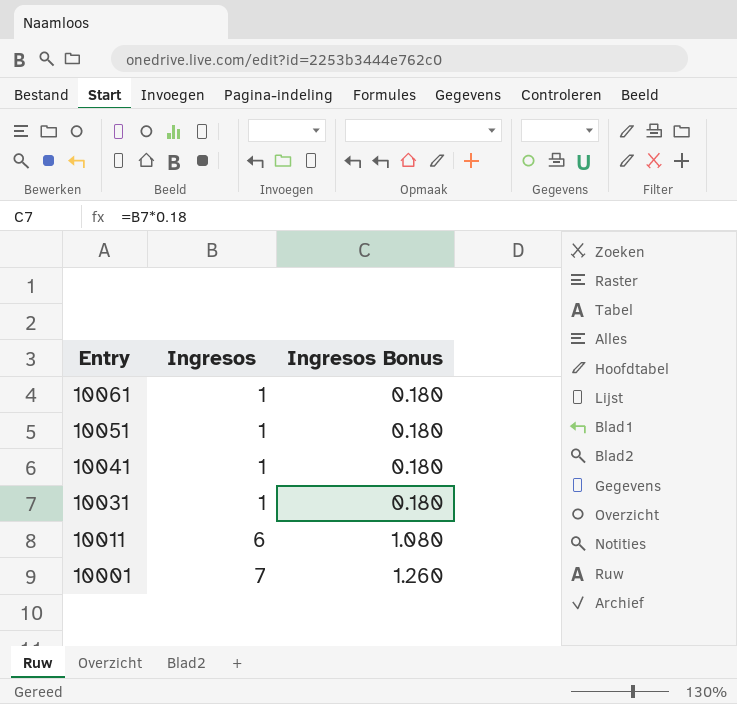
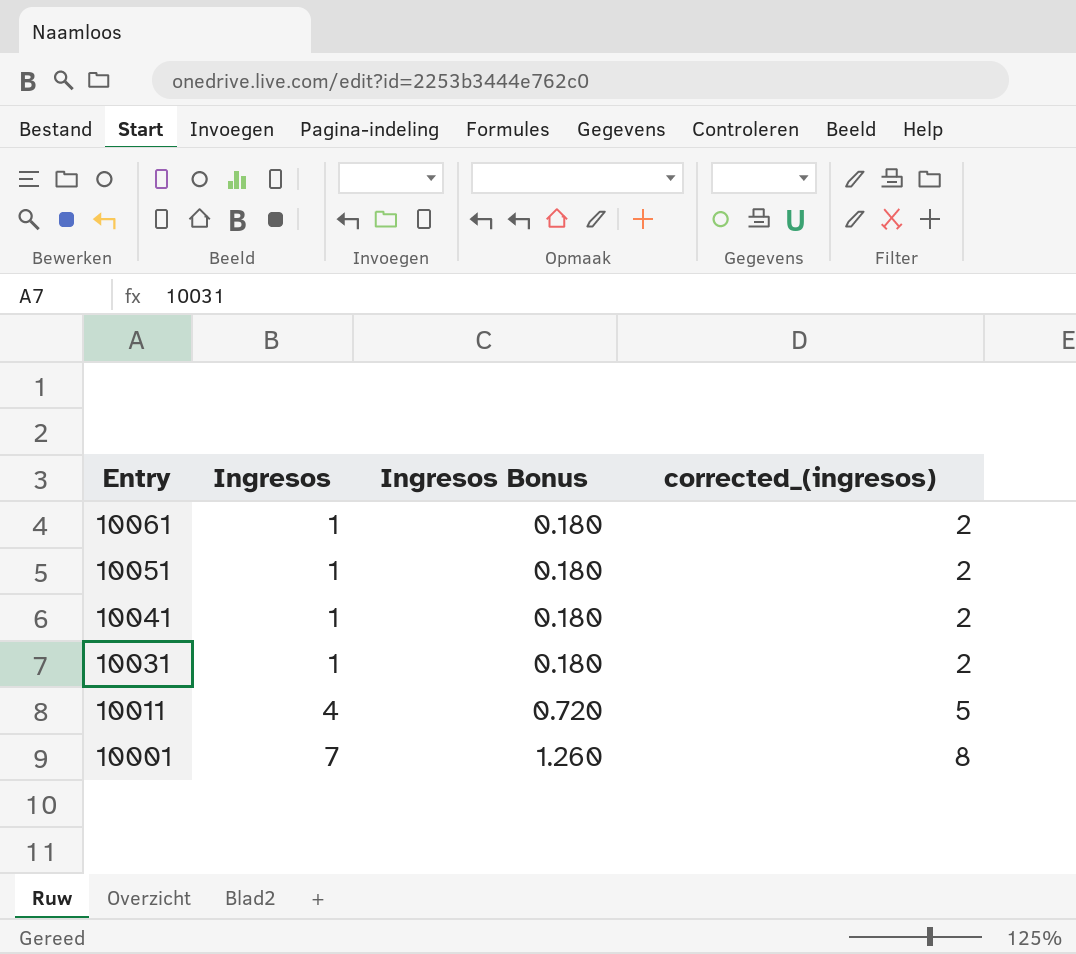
column corrected_(ingresos) | formula: none -> [Ingresos] + 1
10011 | Ingresos: 6 -> 4
10011 | Ingresos Bonus: 1.080 -> 0.720

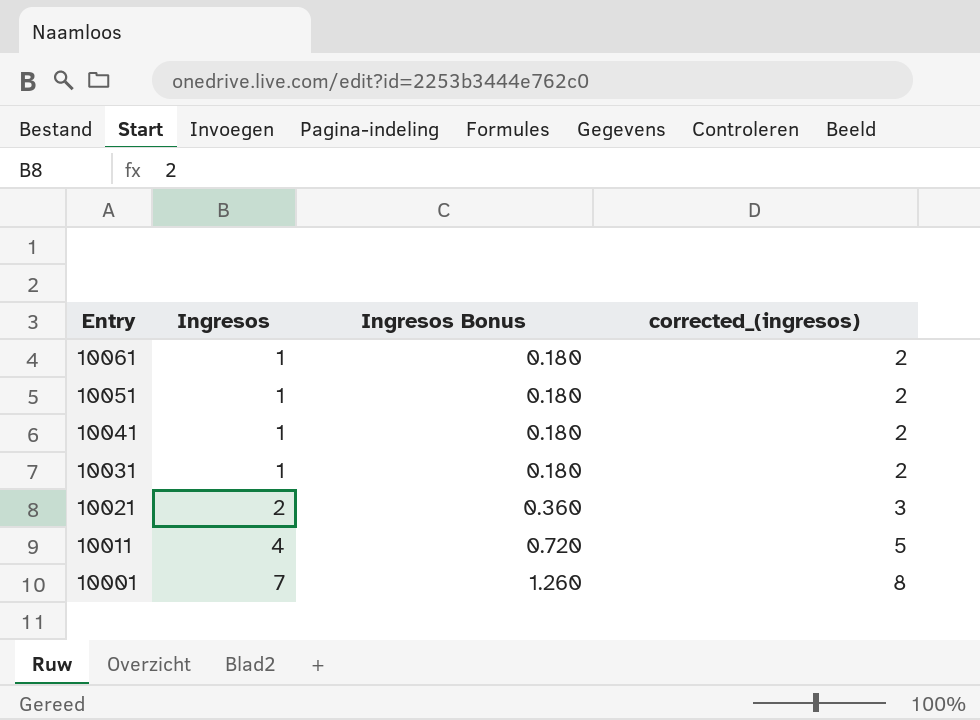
row 10021: none -> 2 | 0.360 | 3

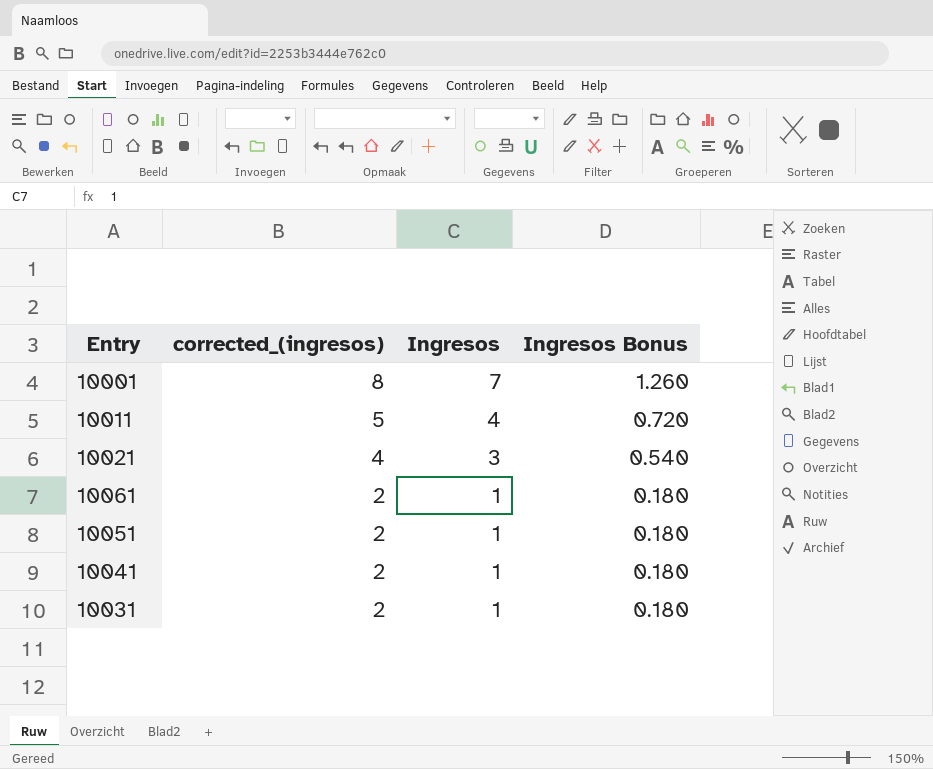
row order: Entry descending -> corrected_(ingresos) descending
column corrected_(ingresos) | position: 4 -> 2
10021 | corrected_(ingresos): 3 -> 4
10021 | Ingresos: 2 -> 3
10021 | Ingresos Bonus: 0.360 -> 0.540

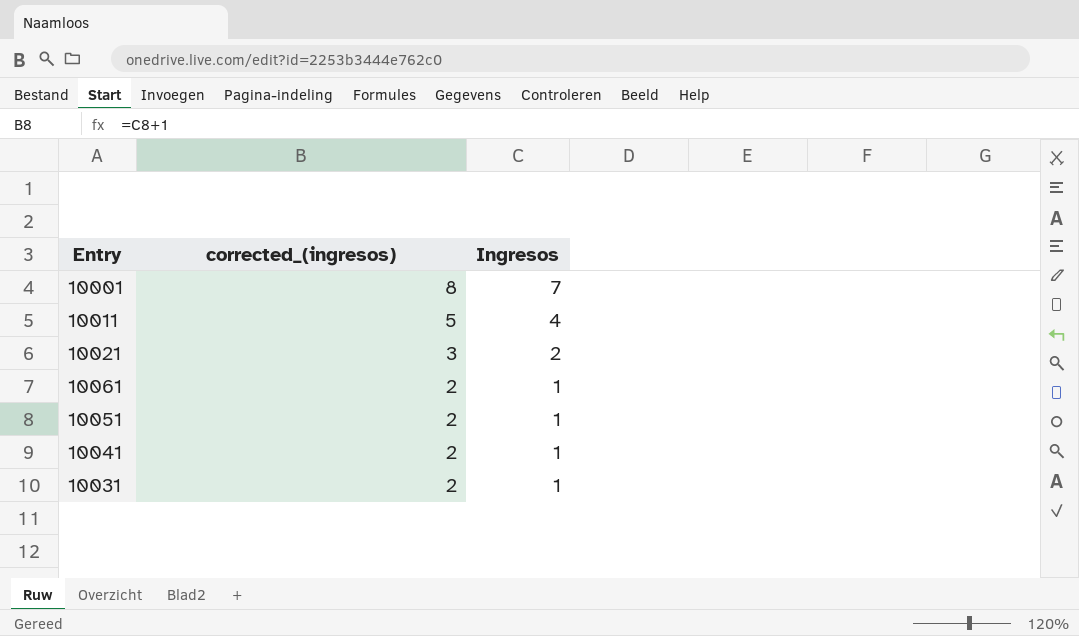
column Ingresos Bonus | formula: [Ingresos] * 0.18 -> none
10021 | corrected_(ingresos): 4 -> 3
10021 | Ingresos: 3 -> 2

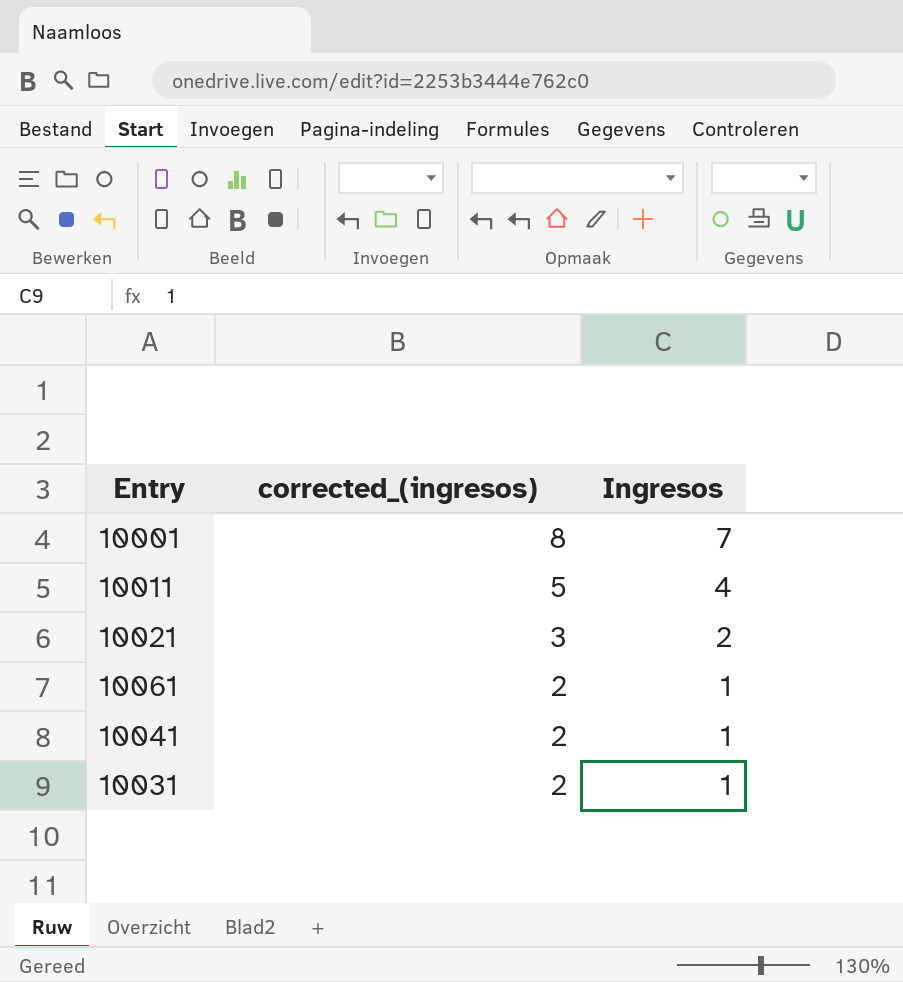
row 10051: 2 | 1 -> none

